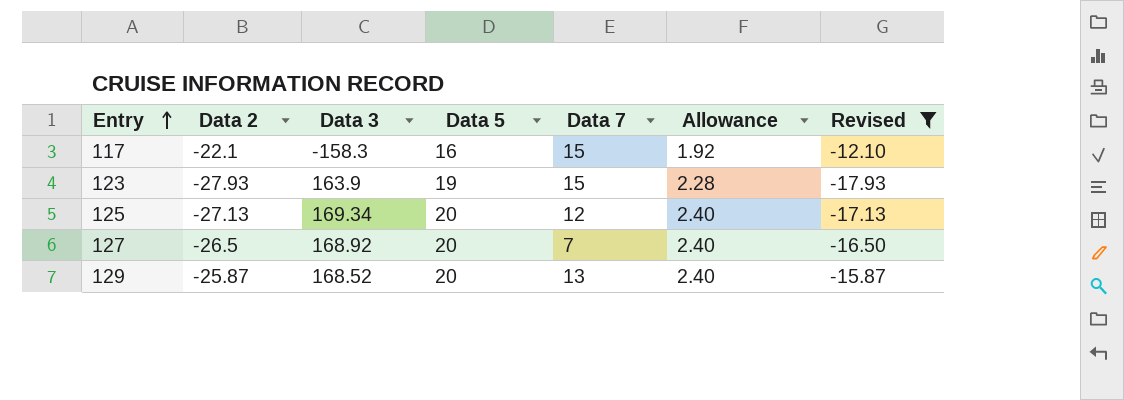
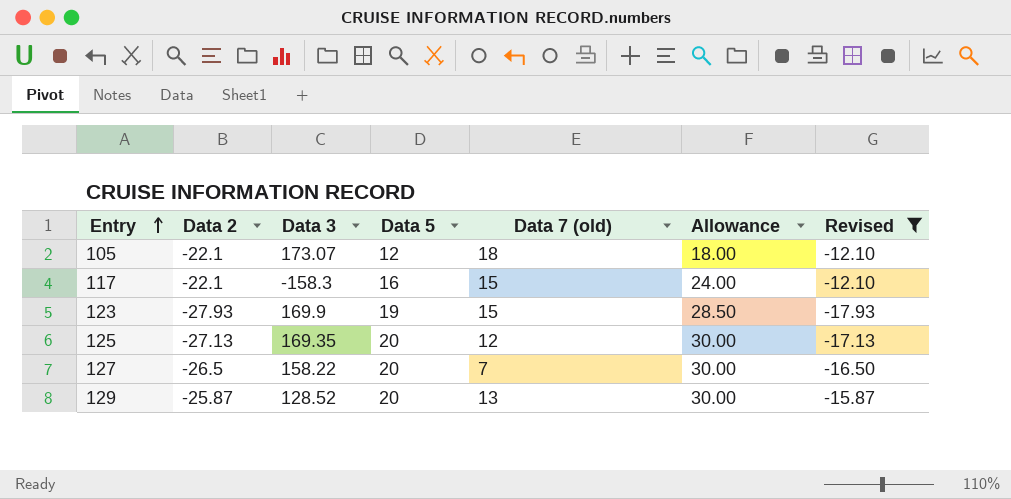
column name: Data 7 -> Data 7 (old)
column Allowance | formula: [Data 5] * 0.12 -> [Data 5] * 1.5
row 105: none -> -22.1 | 173.07 | 12 | 18 | 18.00 | -12.10
123 | Data 3: 163.9 -> 169.9
125 | Data 3: 169.34 -> 169.35
127 | Data 3: 168.92 -> 158.22
129 | Data 3: 168.52 -> 128.52

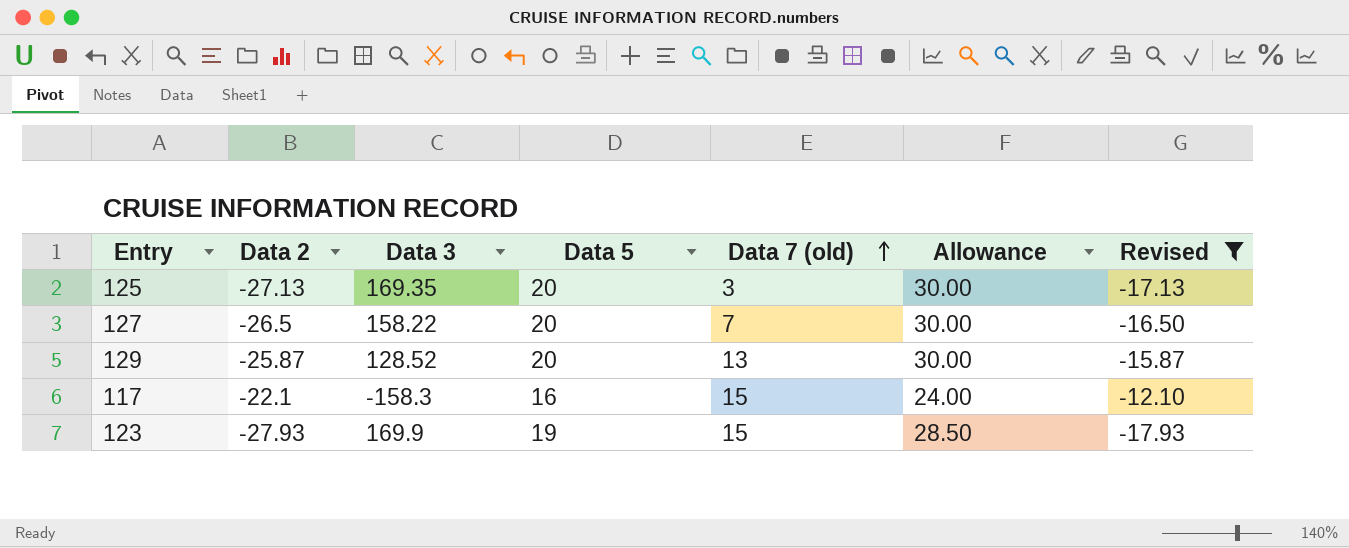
row order: Entry ascending -> Data 7 (old) ascending
row 105: -22.1 | 173.07 | 12 | 18 | 18.00 | -12.10 -> none
125 | Data 7 (old): 12 -> 3

